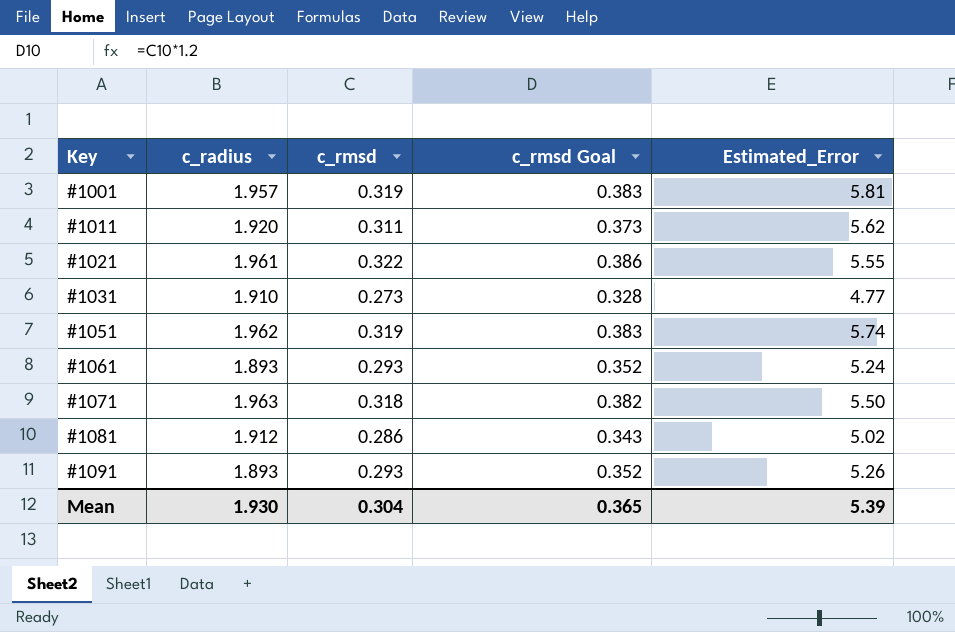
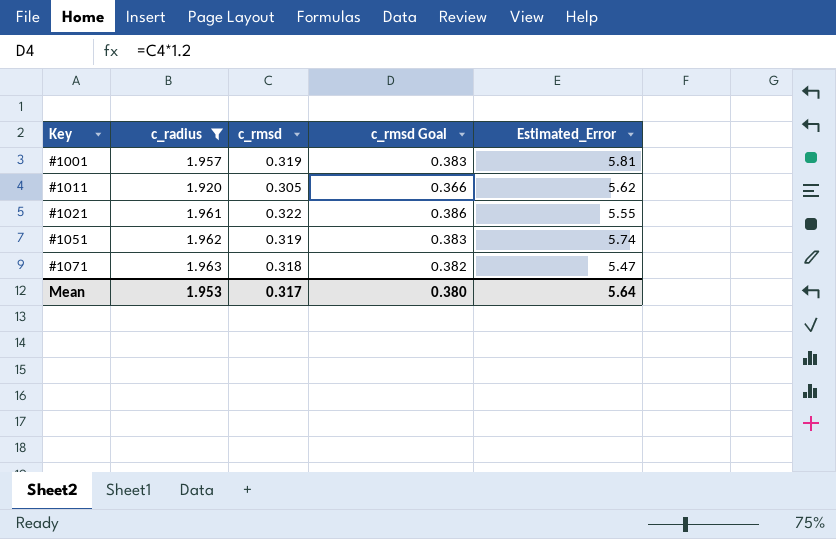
filter: none -> c_radius >= 1.920
#1011 | c_rmsd: 0.311 -> 0.305
#1011 | c_rmsd Goal: 0.373 -> 0.366
#1071 | Estimated_Error: 5.50 -> 5.47
Mean | c_radius: 1.930 -> 1.953
Mean | c_rmsd: 0.304 -> 0.317
Mean | c_rmsd Goal: 0.365 -> 0.380
Mean | Estimated_Error: 5.39 -> 5.64

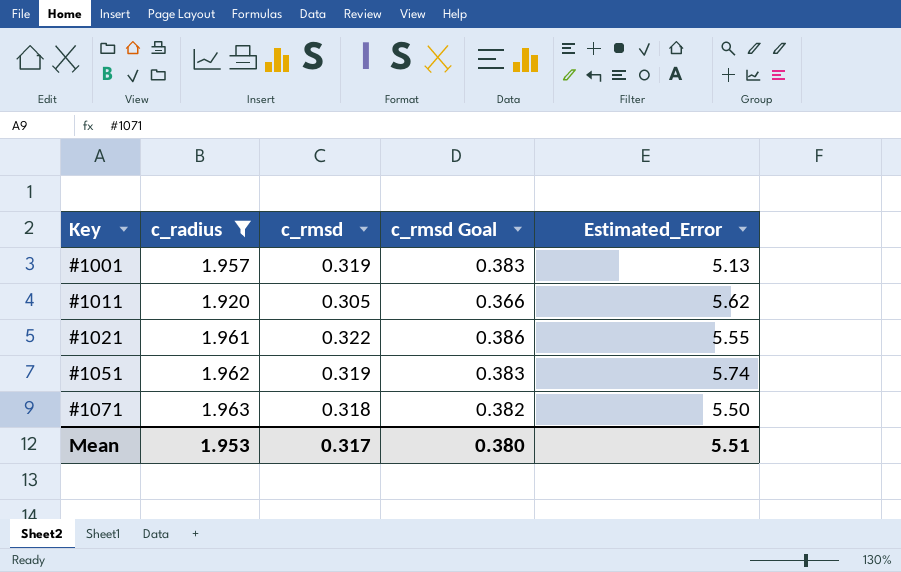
#1001 | Estimated_Error: 5.81 -> 5.13
#1071 | Estimated_Error: 5.47 -> 5.50
Mean | Estimated_Error: 5.64 -> 5.51

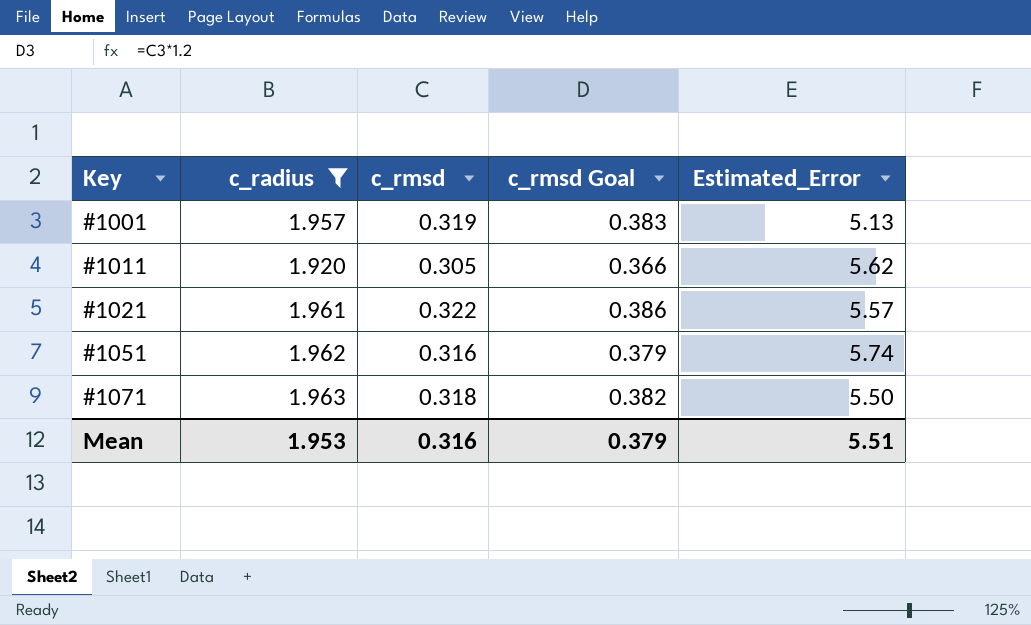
#1021 | Estimated_Error: 5.55 -> 5.57
#1051 | c_rmsd: 0.319 -> 0.316
#1051 | c_rmsd Goal: 0.383 -> 0.379
Mean | c_rmsd: 0.317 -> 0.316
Mean | c_rmsd Goal: 0.380 -> 0.379

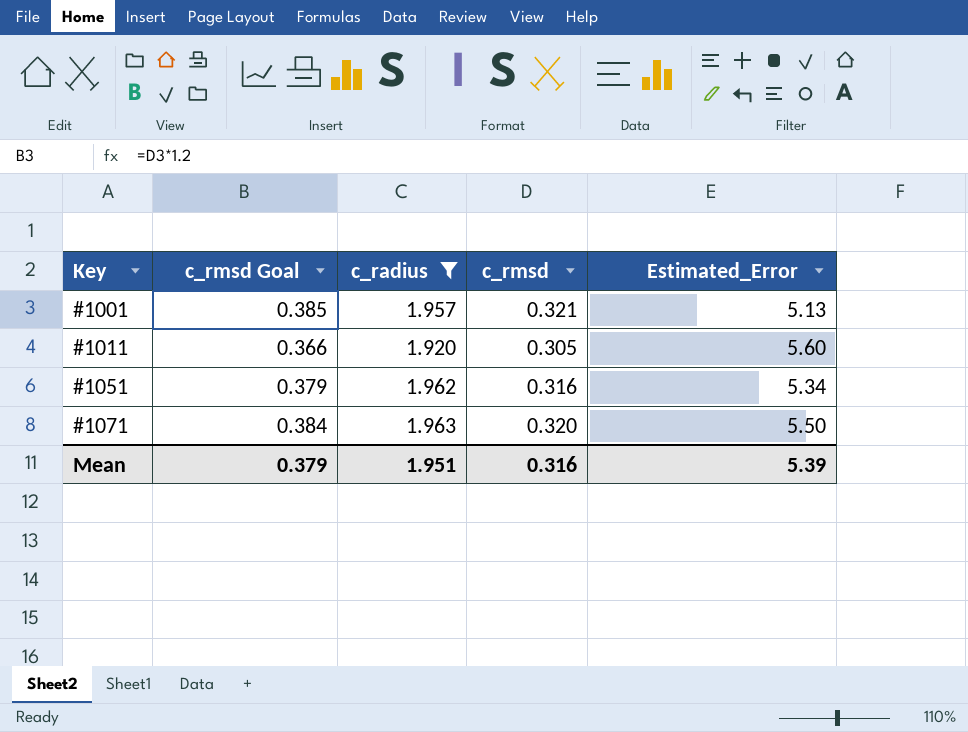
column c_rmsd Goal | position: 4 -> 2
row #1021: 1.961 | 0.322 | 0.386 | 5.57 -> none
#1001 | c_rmsd Goal: 0.383 -> 0.385
#1001 | c_rmsd: 0.319 -> 0.321
#1011 | Estimated_Error: 5.62 -> 5.60
#1051 | Estimated_Error: 5.74 -> 5.34
#1071 | c_rmsd Goal: 0.382 -> 0.384
#1071 | c_rmsd: 0.318 -> 0.320
Mean | c_radius: 1.953 -> 1.951
Mean | Estimated_Error: 5.51 -> 5.39

